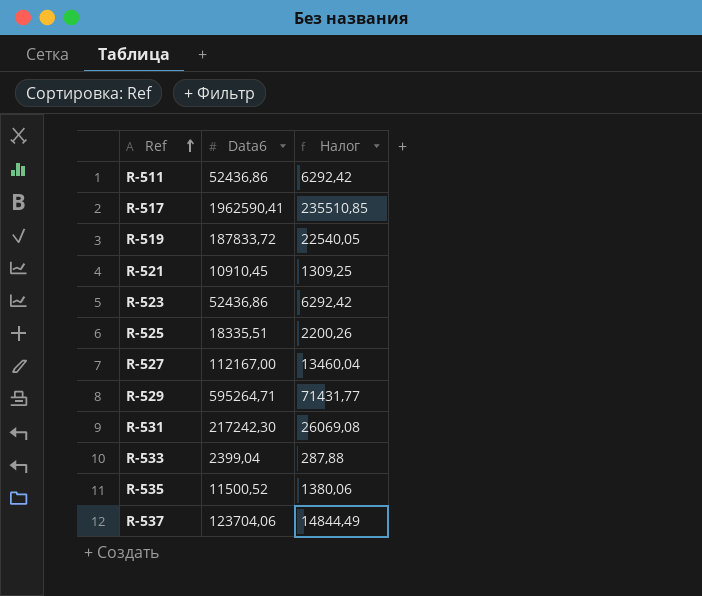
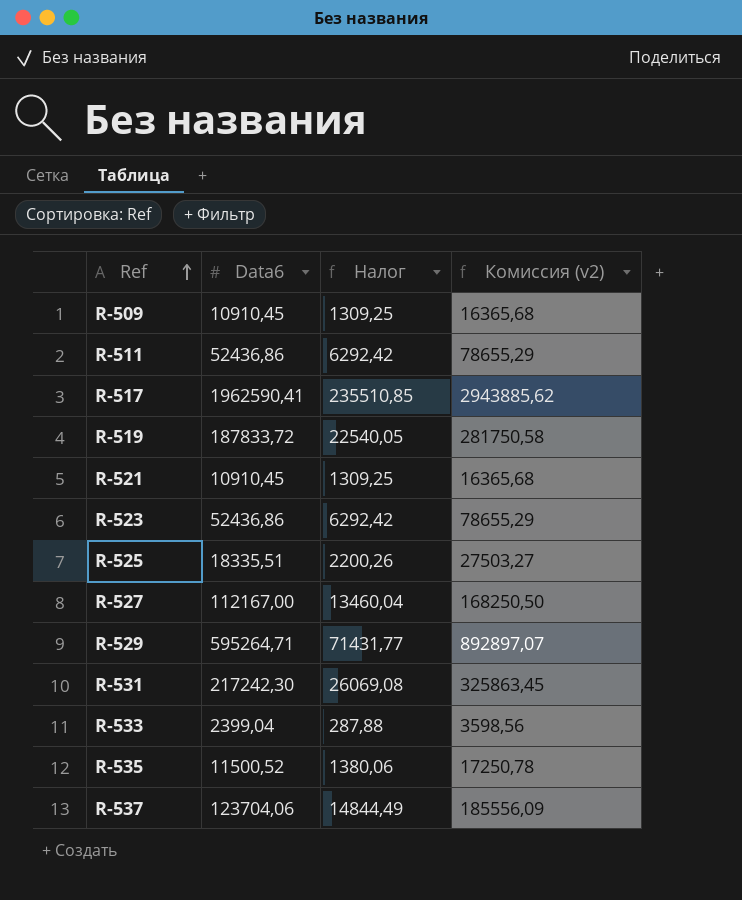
column Комиссия (v2) | formula: none -> [Data6] * 1,5
row R-509: none -> 10910,45 | 1309,25 | 16365,68

